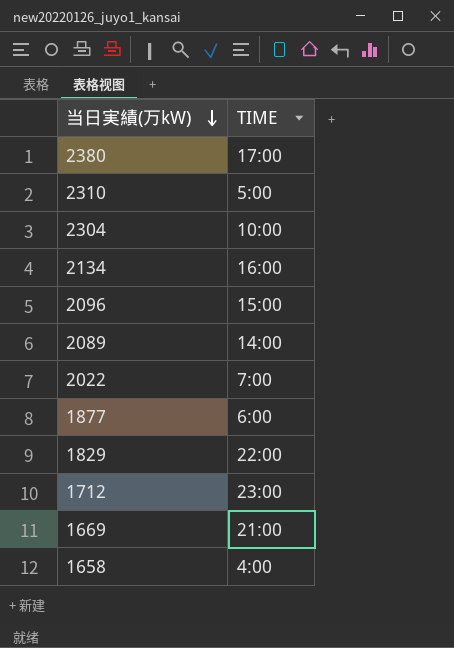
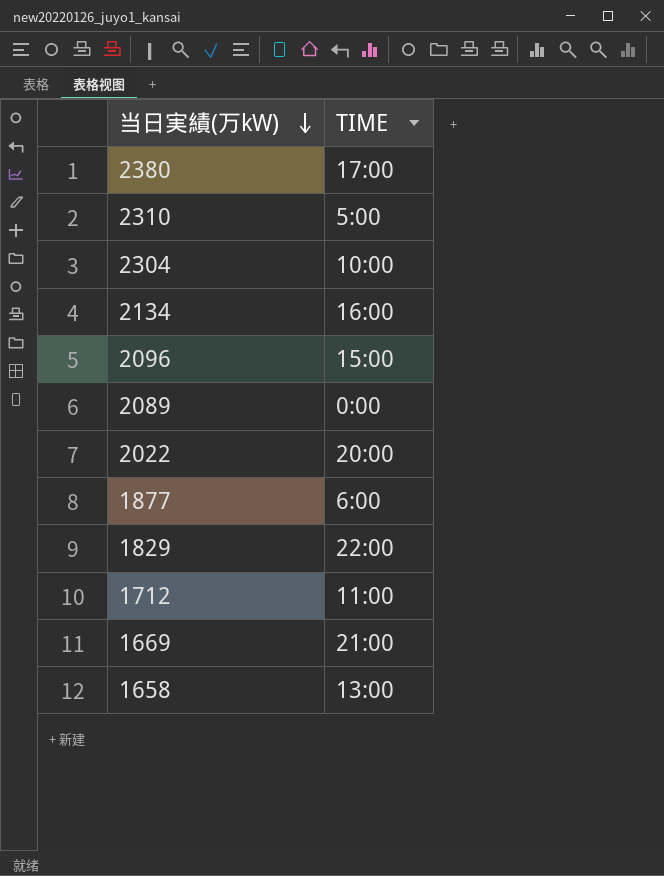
2089 | TIME: 14:00 -> 0:00
2022 | TIME: 7:00 -> 20:00
1712 | TIME: 23:00 -> 11:00
1658 | TIME: 4:00 -> 13:00

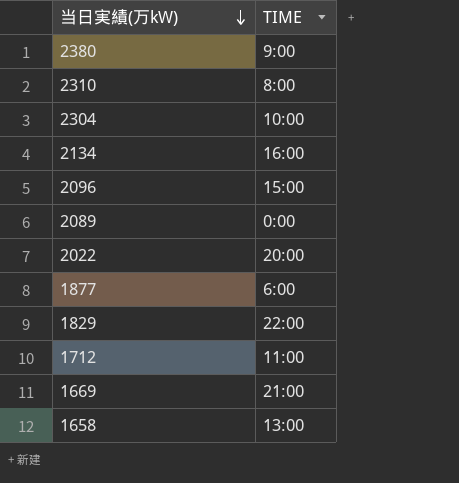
2380 | TIME: 17:00 -> 9:00
2310 | TIME: 5:00 -> 8:00

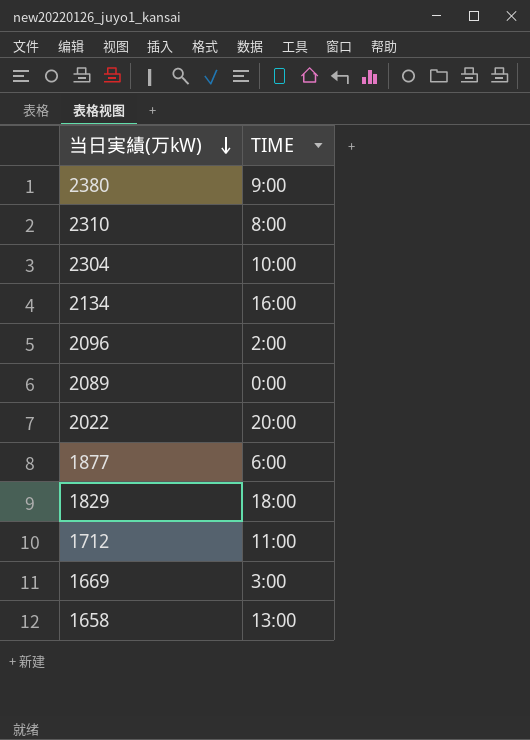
2096 | TIME: 15:00 -> 2:00
1829 | TIME: 22:00 -> 18:00
1669 | TIME: 21:00 -> 3:00

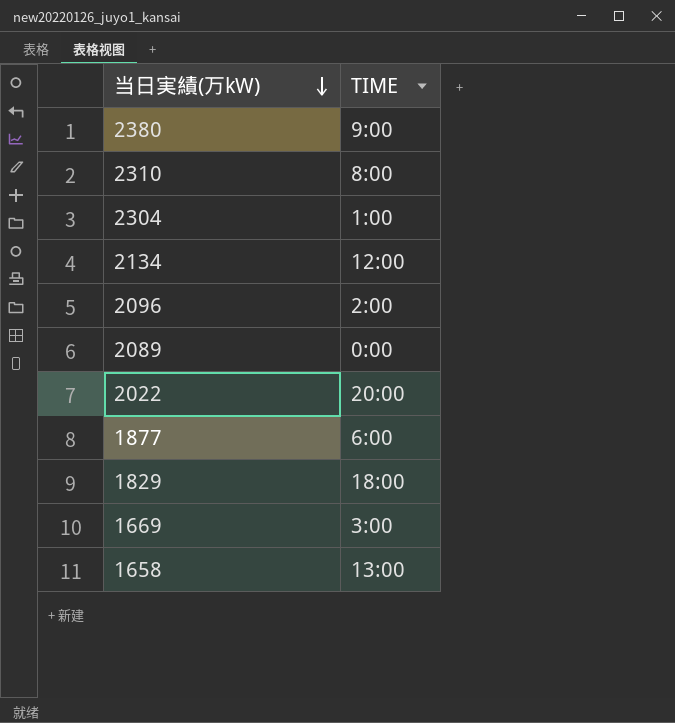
row 1712: 11:00 -> none
2304 | TIME: 10:00 -> 1:00
2134 | TIME: 16:00 -> 12:00

